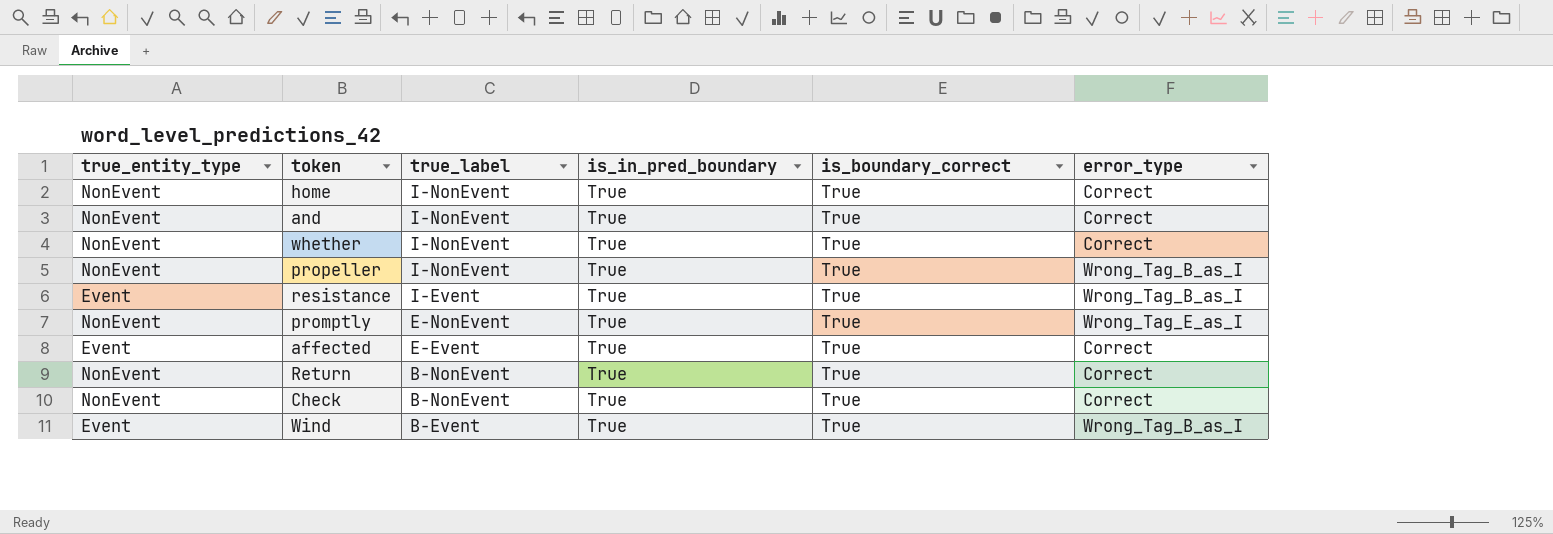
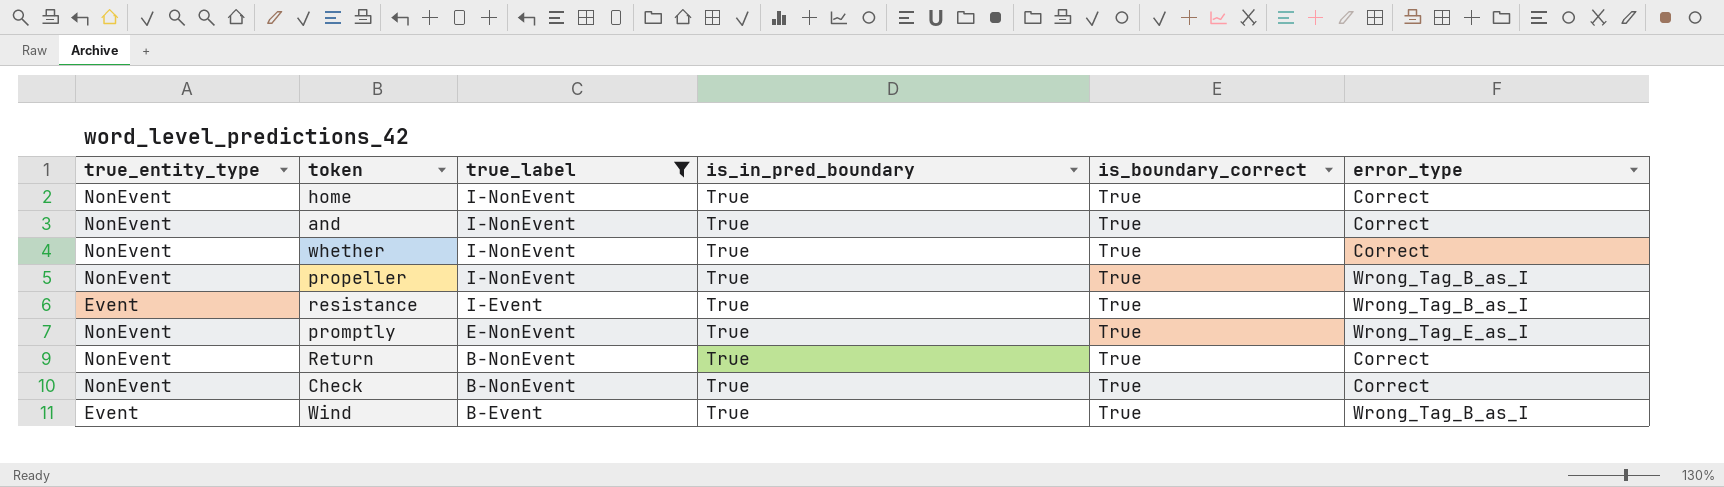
filter: none -> true_label != E-Event

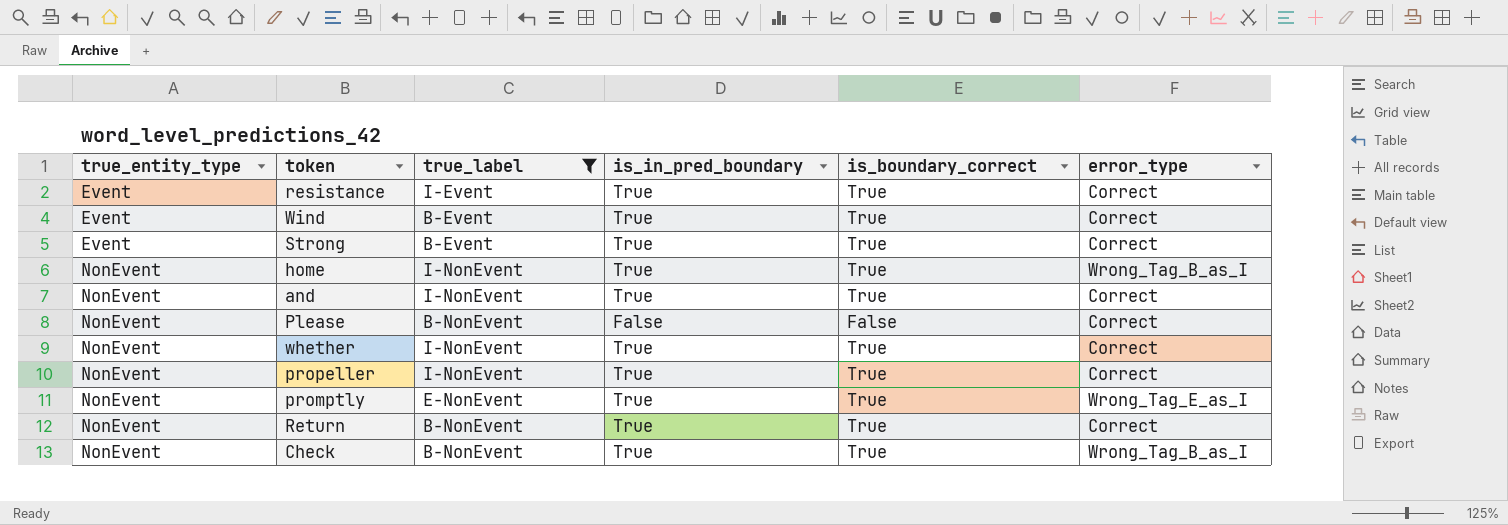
row order: true_label descending -> true_entity_type ascending
resistance | error_type: Wrong_Tag_B_as_I -> Correct
Wind | error_type: Wrong_Tag_B_as_I -> Correct
row Strong: none -> Event | B-Event | True | True | Correct
home | error_type: Correct -> Wrong_Tag_B_as_I
row Please: none -> NonEvent | B-NonEvent | False | False | Correct
propeller | error_type: Wrong_Tag_B_as_I -> Correct
Check | error_type: Correct -> Wrong_Tag_B_as_I

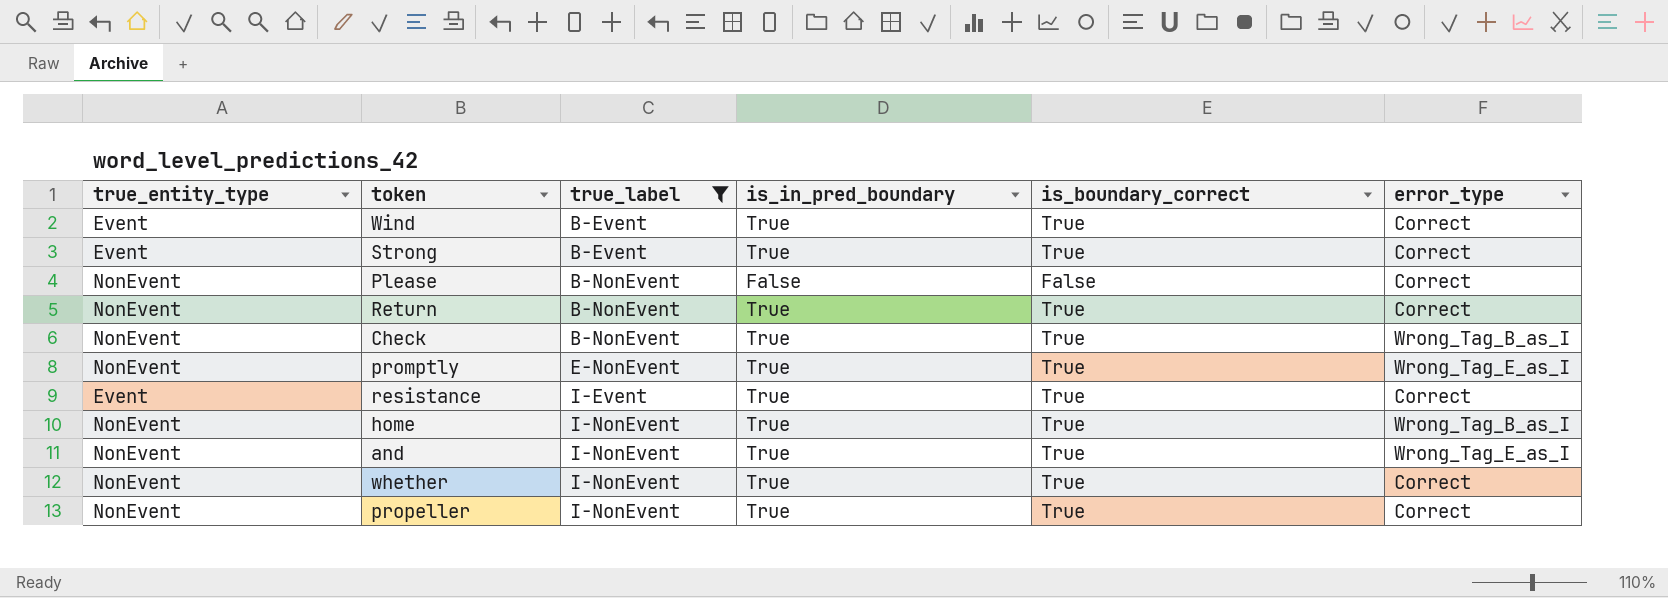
row order: true_entity_type ascending -> true_label ascending
and | error_type: Correct -> Wrong_Tag_E_as_I

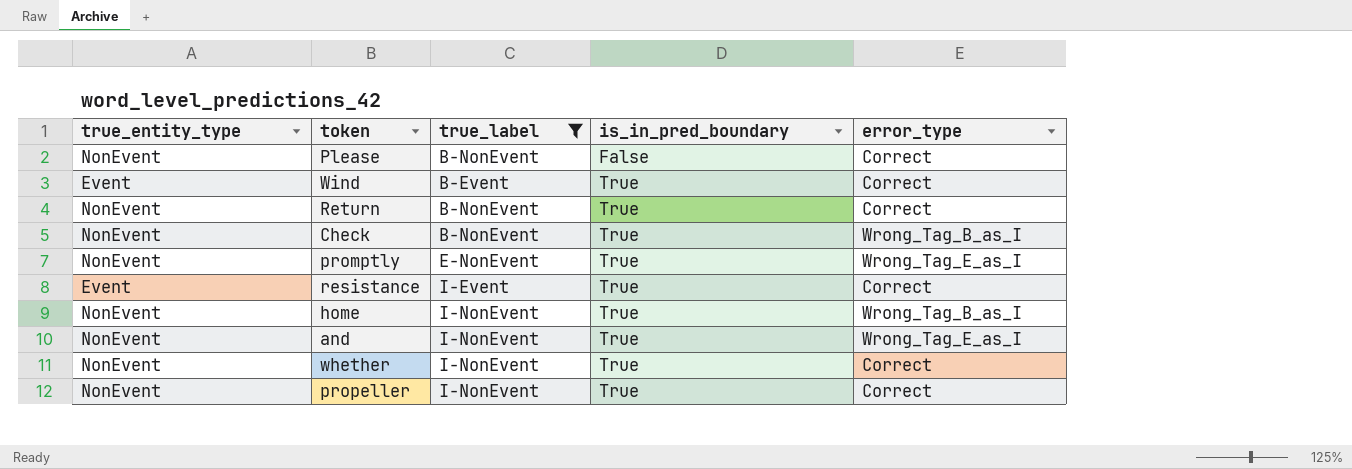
row order: true_label ascending -> is_in_pred_boundary ascending
column is_boundary_correct | position: 5 -> none
row Strong: Event | B-Event | True | True | Correct -> none

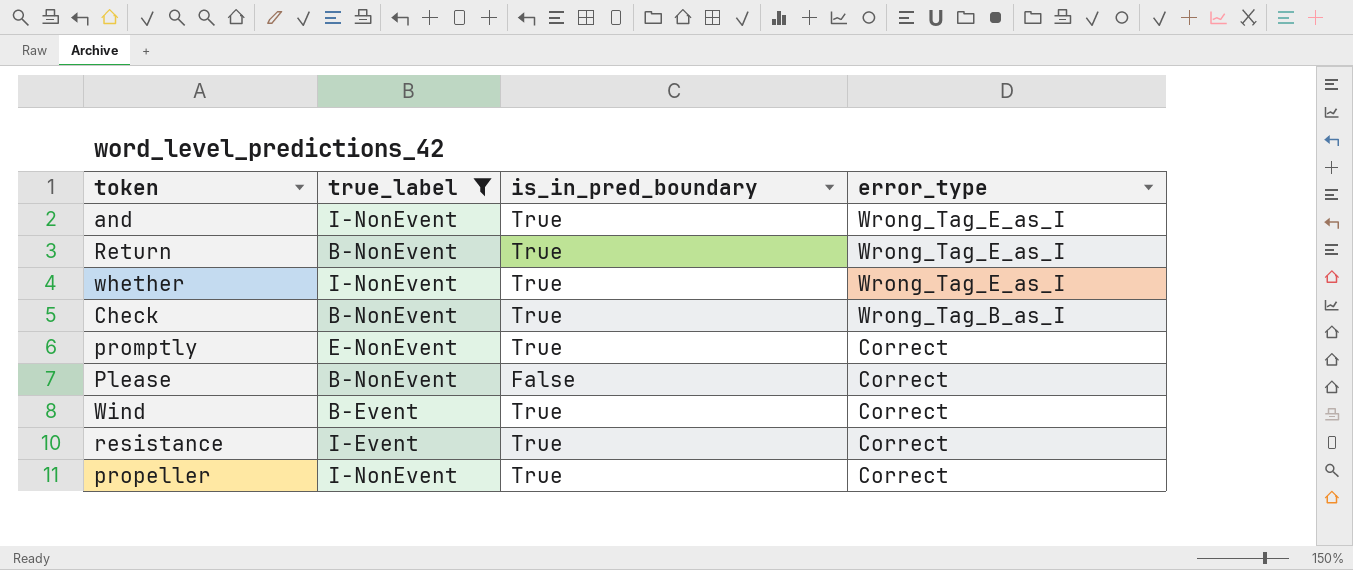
row order: is_in_pred_boundary ascending -> error_type descending
column true_entity_type | position: 1 -> none
row home: NonEvent | I-NonEvent | True | Wrong_Tag_B_as_I -> none
Return | error_type: Correct -> Wrong_Tag_E_as_I
whether | error_type: Correct -> Wrong_Tag_E_as_I
promptly | error_type: Wrong_Tag_E_as_I -> Correct

